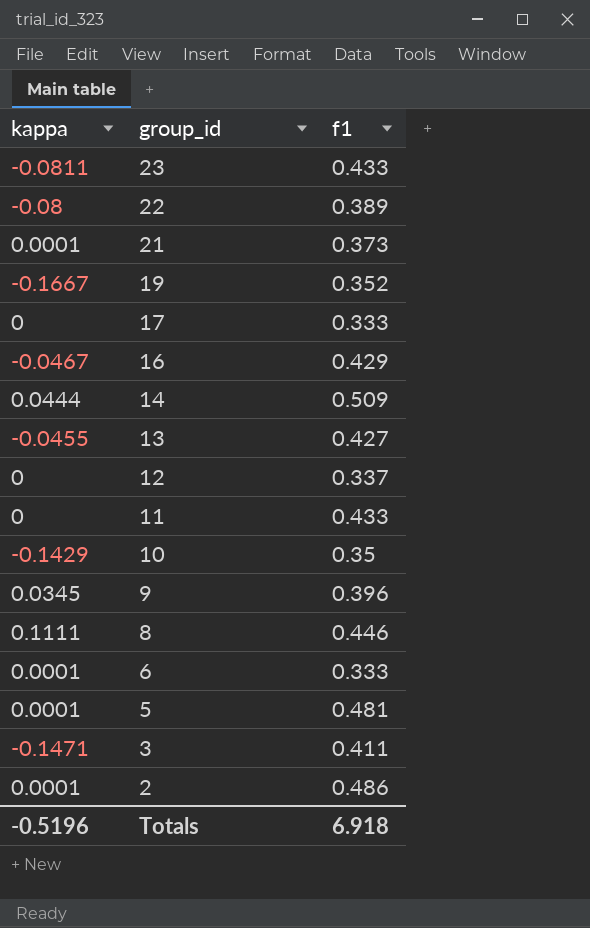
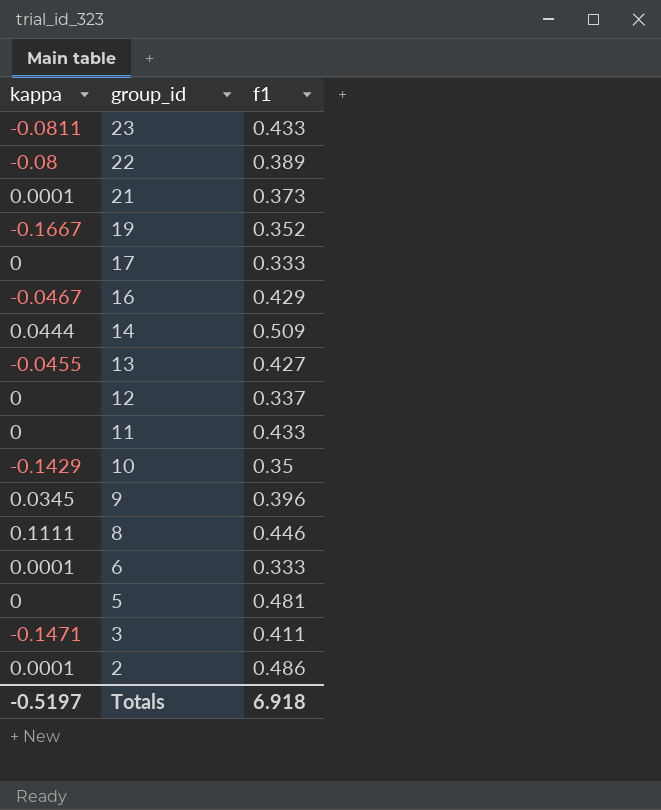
5 | kappa: 0.0001 -> 0
Totals | kappa: -0.5196 -> -0.5197

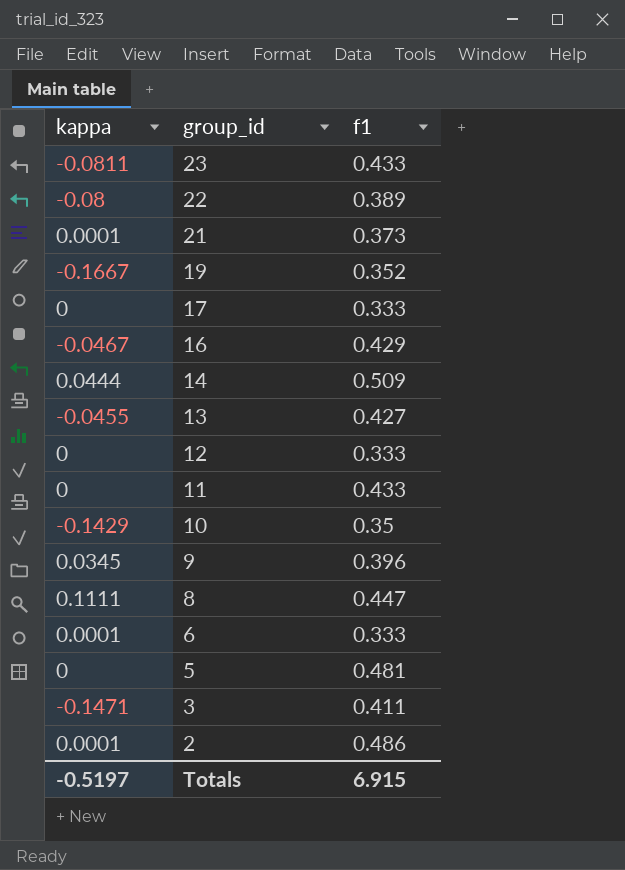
12 | f1: 0.337 -> 0.333
8 | f1: 0.446 -> 0.447
Totals | f1: 6.918 -> 6.915

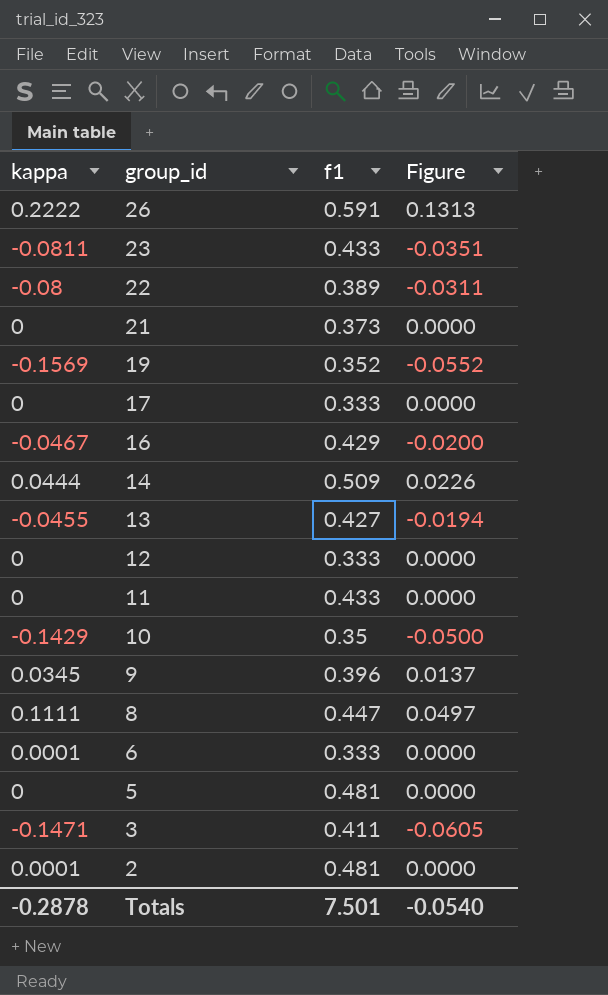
column Figure | formula: none -> [kappa] * [f1]
row 26: none -> 0.2222 | 0.591 | 0.1313
21 | kappa: 0.0001 -> 0
19 | kappa: -0.1667 -> -0.1569
2 | f1: 0.486 -> 0.481
Totals | kappa: -0.5197 -> -0.2878
Totals | f1: 6.915 -> 7.501

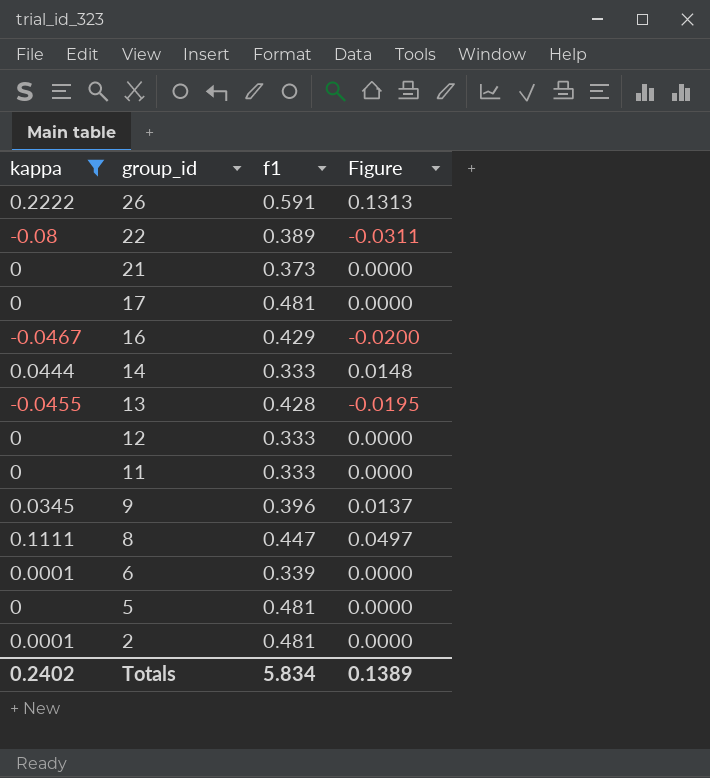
filter: none -> kappa >= -0.08
17 | f1: 0.333 -> 0.481
14 | f1: 0.509 -> 0.333
14 | Figure: 0.0226 -> 0.0148
13 | f1: 0.427 -> 0.428
13 | Figure: -0.0194 -> -0.0195
11 | f1: 0.433 -> 0.333
6 | f1: 0.333 -> 0.339
Totals | kappa: -0.2878 -> 0.2402
Totals | f1: 7.501 -> 5.834
Totals | Figure: -0.0540 -> 0.1389

